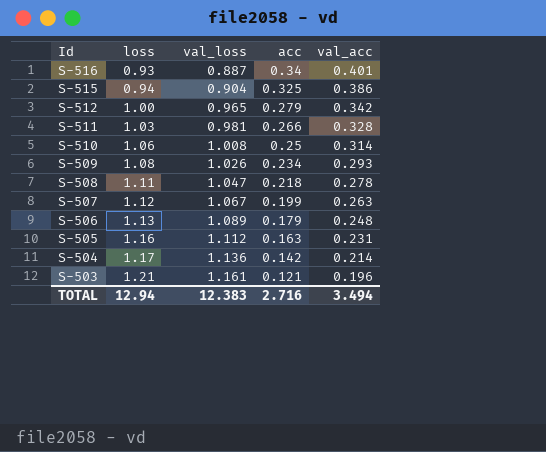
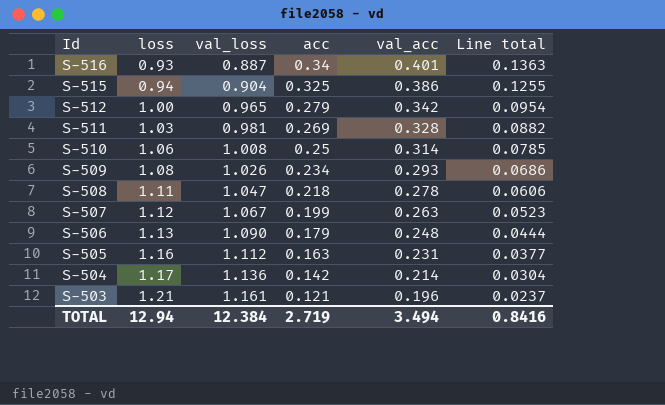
column Line total | formula: none -> [acc] * [val_acc]
S-511 | acc: 0.266 -> 0.269
S-506 | val_loss: 1.089 -> 1.090
TOTAL | val_loss: 12.383 -> 12.384
TOTAL | acc: 2.716 -> 2.719

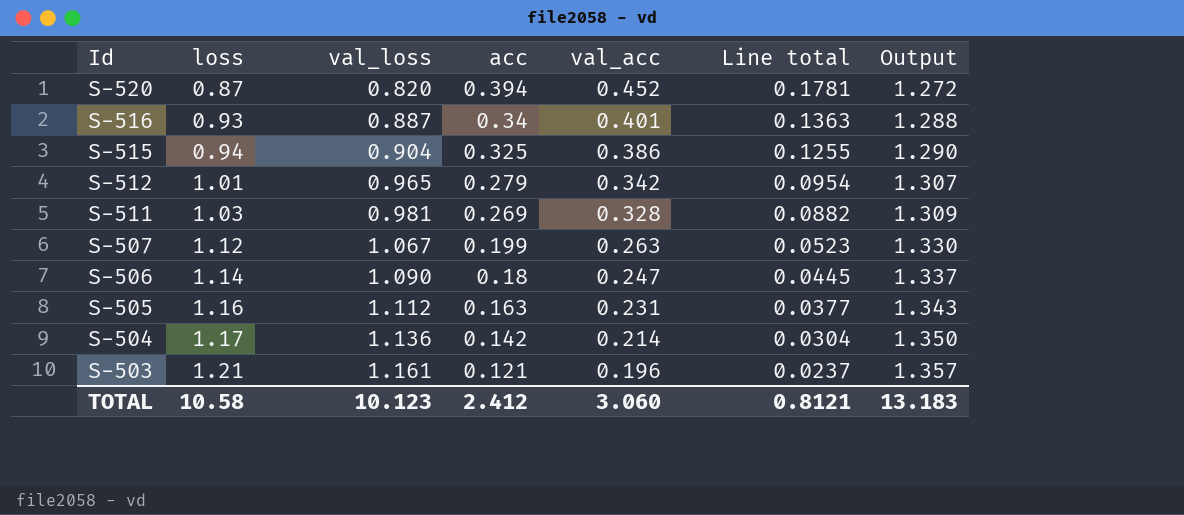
column Output | formula: none -> [val_loss] + [val_acc]
row S-510: 1.06 | 1.008 | 0.25 | 0.314 | 0.0785 -> none
row S-509: 1.08 | 1.026 | 0.234 | 0.293 | 0.0686 -> none
row S-508: 1.11 | 1.047 | 0.218 | 0.278 | 0.0606 -> none
row S-520: none -> 0.87 | 0.820 | 0.394 | 0.452 | 0.1781 | 1.272
S-512 | loss: 1.00 -> 1.01
S-506 | loss: 1.13 -> 1.14
S-506 | acc: 0.179 -> 0.18
S-506 | val_acc: 0.248 -> 0.247
S-506 | Line total: 0.0444 -> 0.0445
TOTAL | loss: 12.94 -> 10.58
TOTAL | val_loss: 12.384 -> 10.123
TOTAL | acc: 2.719 -> 2.412
TOTAL | val_acc: 3.494 -> 3.060
TOTAL | Line total: 0.8416 -> 0.8121

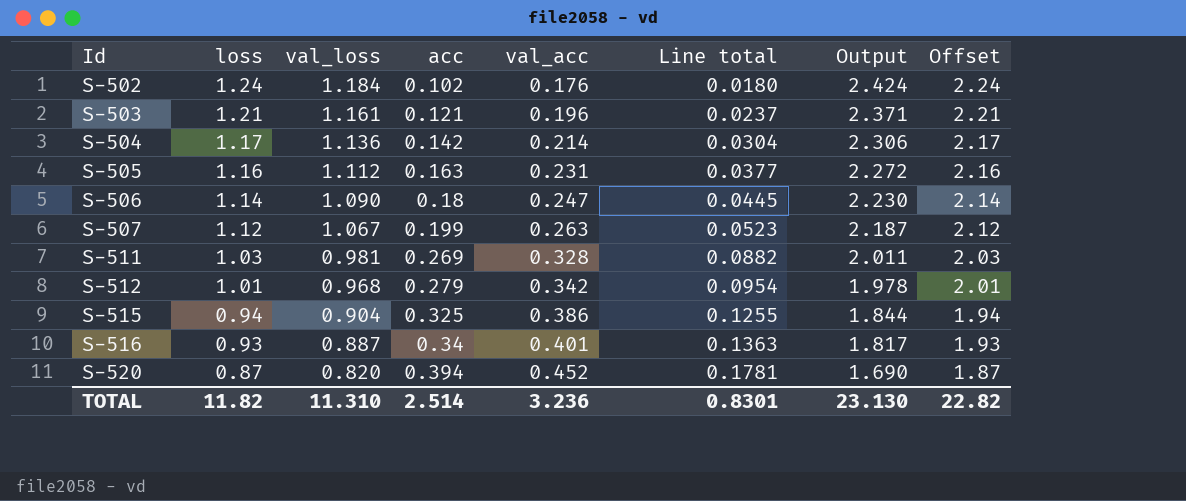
row order: Id descending -> Id ascending
column Output | formula: [val_loss] + [val_acc] -> [loss] + [val_loss]
column Offset | formula: none -> [loss] + 1
row S-502: none -> 1.24 | 1.184 | 0.102 | 0.176 | 0.0180 | 2.424 | 2.24
S-512 | val_loss: 0.965 -> 0.968
TOTAL | loss: 10.58 -> 11.82
TOTAL | val_loss: 10.123 -> 11.310
TOTAL | acc: 2.412 -> 2.514
TOTAL | val_acc: 3.060 -> 3.236
TOTAL | Line total: 0.8121 -> 0.8301
TOTAL | Output: 13.183 -> 23.130

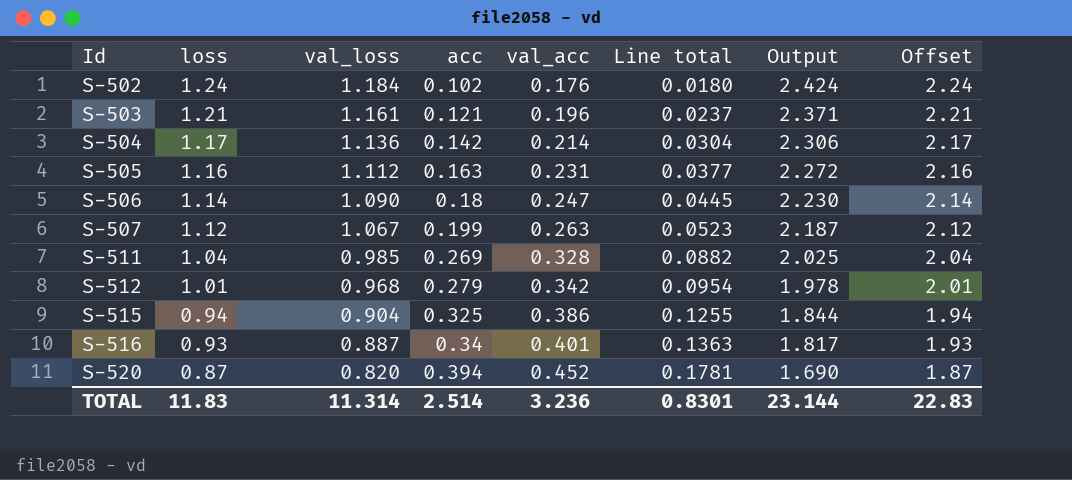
S-511 | loss: 1.03 -> 1.04
S-511 | val_loss: 0.981 -> 0.985
S-511 | Output: 2.011 -> 2.025
S-511 | Offset: 2.03 -> 2.04
TOTAL | loss: 11.82 -> 11.83
TOTAL | val_loss: 11.310 -> 11.314
TOTAL | Output: 23.130 -> 23.144
TOTAL | Offset: 22.82 -> 22.83

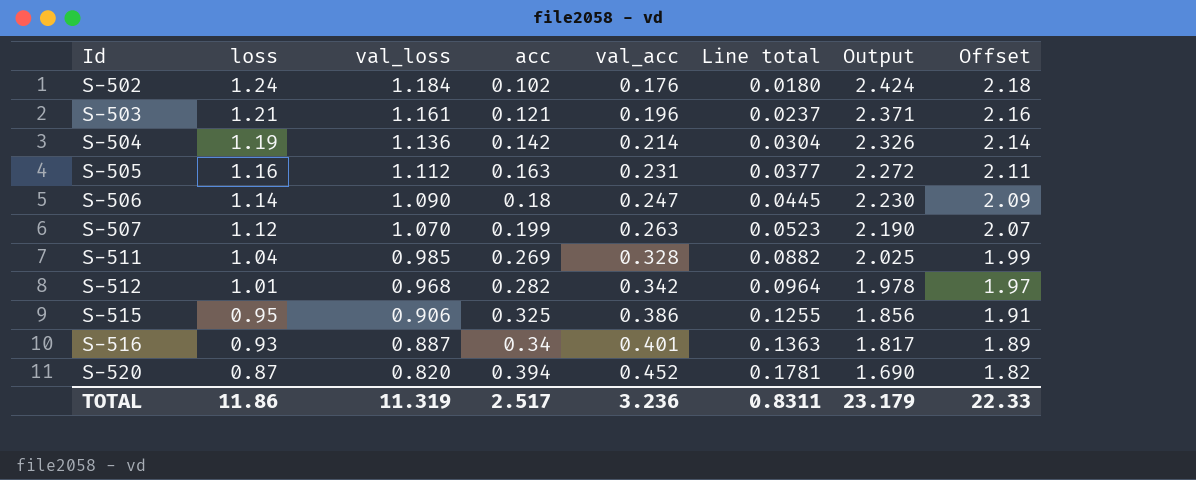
column Offset | formula: [loss] + 1 -> [val_loss] + 1
S-504 | loss: 1.17 -> 1.19
S-504 | Output: 2.306 -> 2.326
S-507 | val_loss: 1.067 -> 1.070
S-507 | Output: 2.187 -> 2.190
S-512 | acc: 0.279 -> 0.282
S-512 | Line total: 0.0954 -> 0.0964
S-515 | loss: 0.94 -> 0.95
S-515 | val_loss: 0.904 -> 0.906
S-515 | Output: 1.844 -> 1.856
TOTAL | loss: 11.83 -> 11.86
TOTAL | val_loss: 11.314 -> 11.319
TOTAL | acc: 2.514 -> 2.517
TOTAL | Line total: 0.8301 -> 0.8311
TOTAL | Output: 23.144 -> 23.179
TOTAL | Offset: 22.83 -> 22.33

